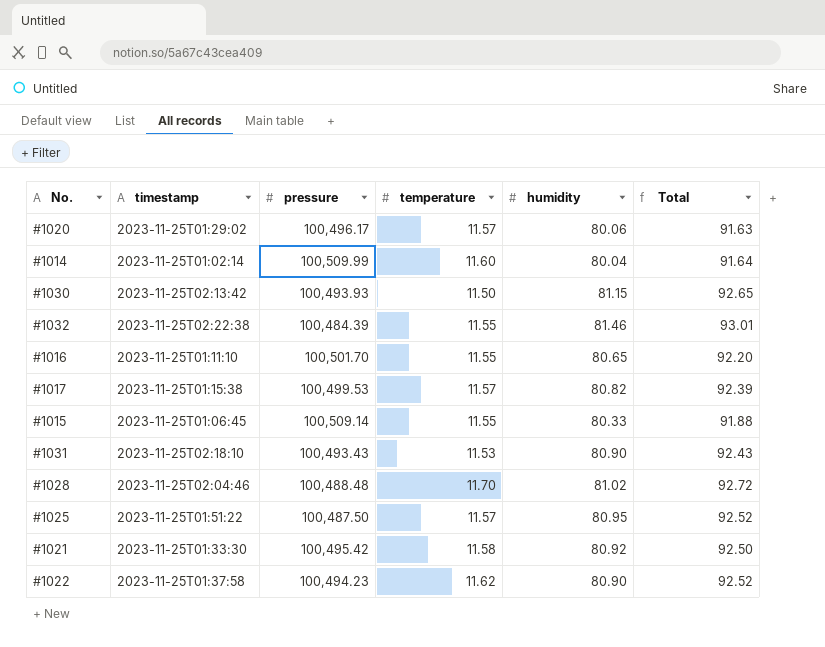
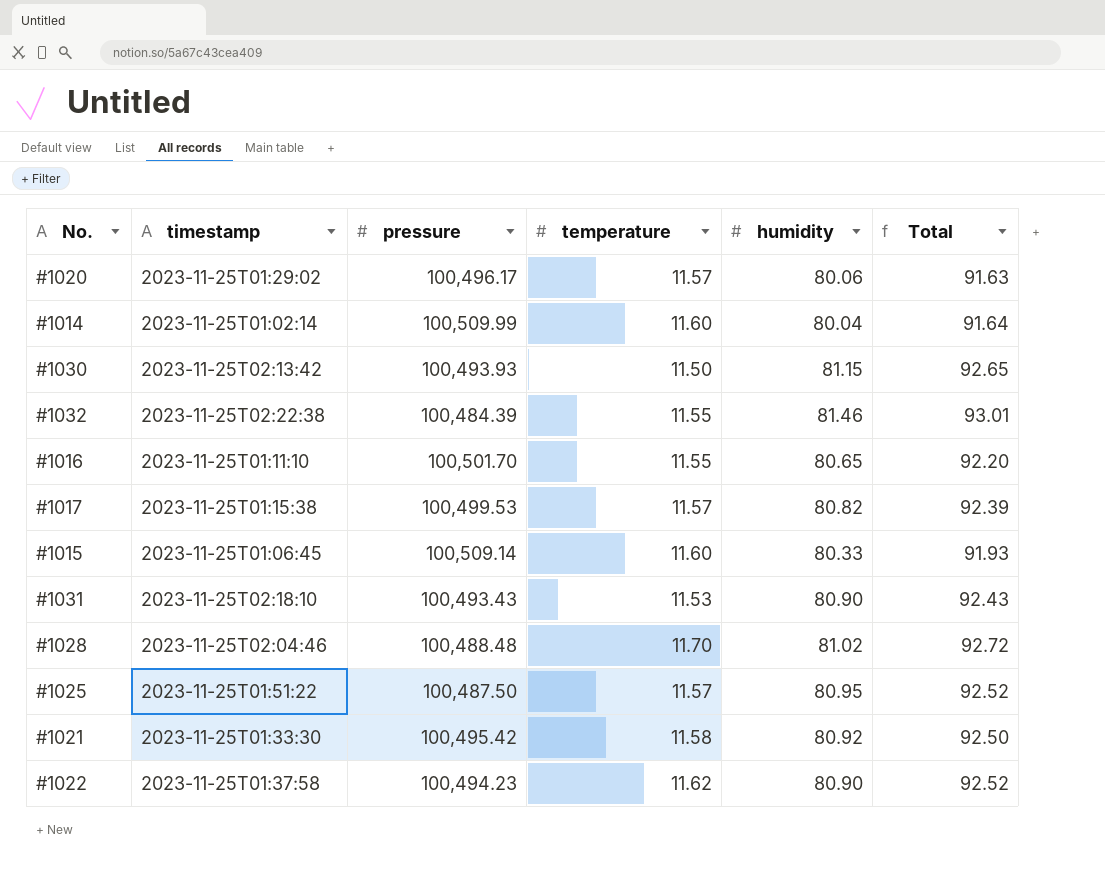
#1015 | temperature: 11.55 -> 11.60
#1015 | Total: 91.88 -> 91.93

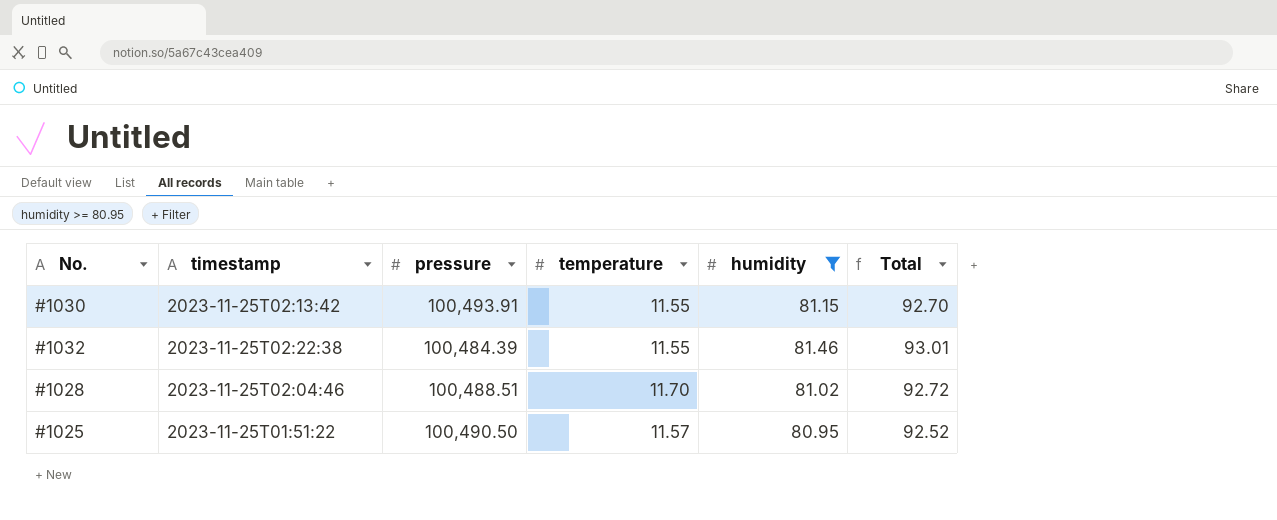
filter: none -> humidity >= 80.95
#1030 | pressure: 100,493.93 -> 100,493.91
#1030 | temperature: 11.50 -> 11.55
#1030 | Total: 92.65 -> 92.70
#1028 | pressure: 100,488.48 -> 100,488.51
#1025 | pressure: 100,487.50 -> 100,490.50

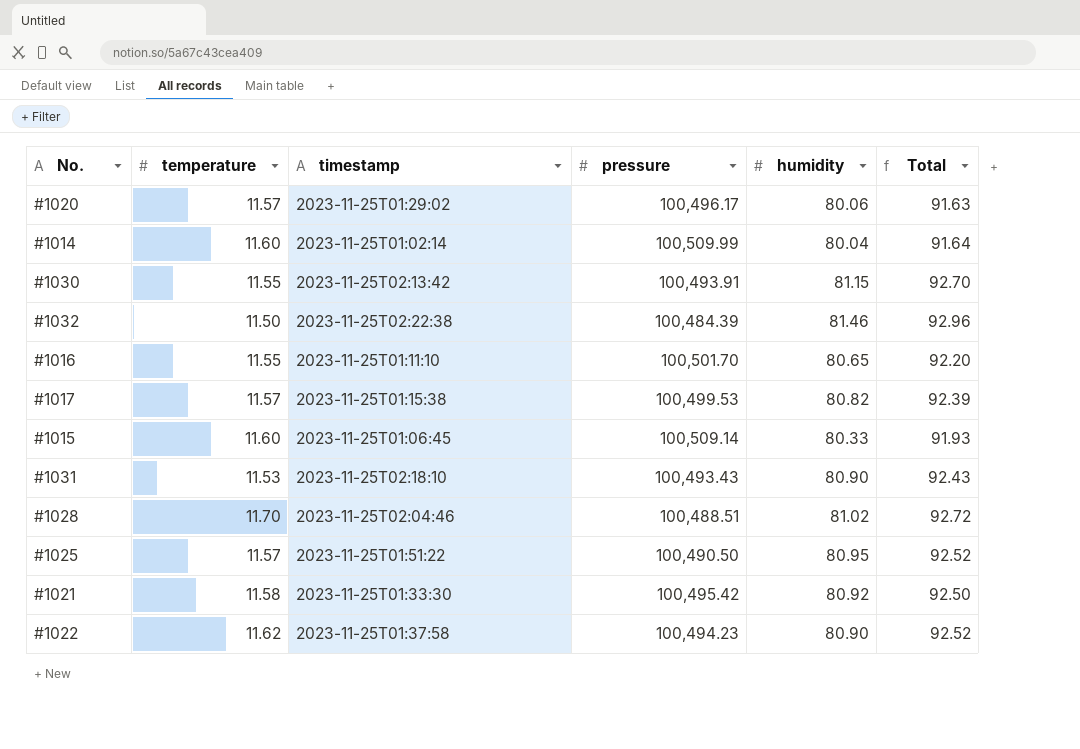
filter: humidity >= 80.95 -> none
column temperature | position: 4 -> 2
#1032 | temperature: 11.55 -> 11.50
#1032 | Total: 93.01 -> 92.96

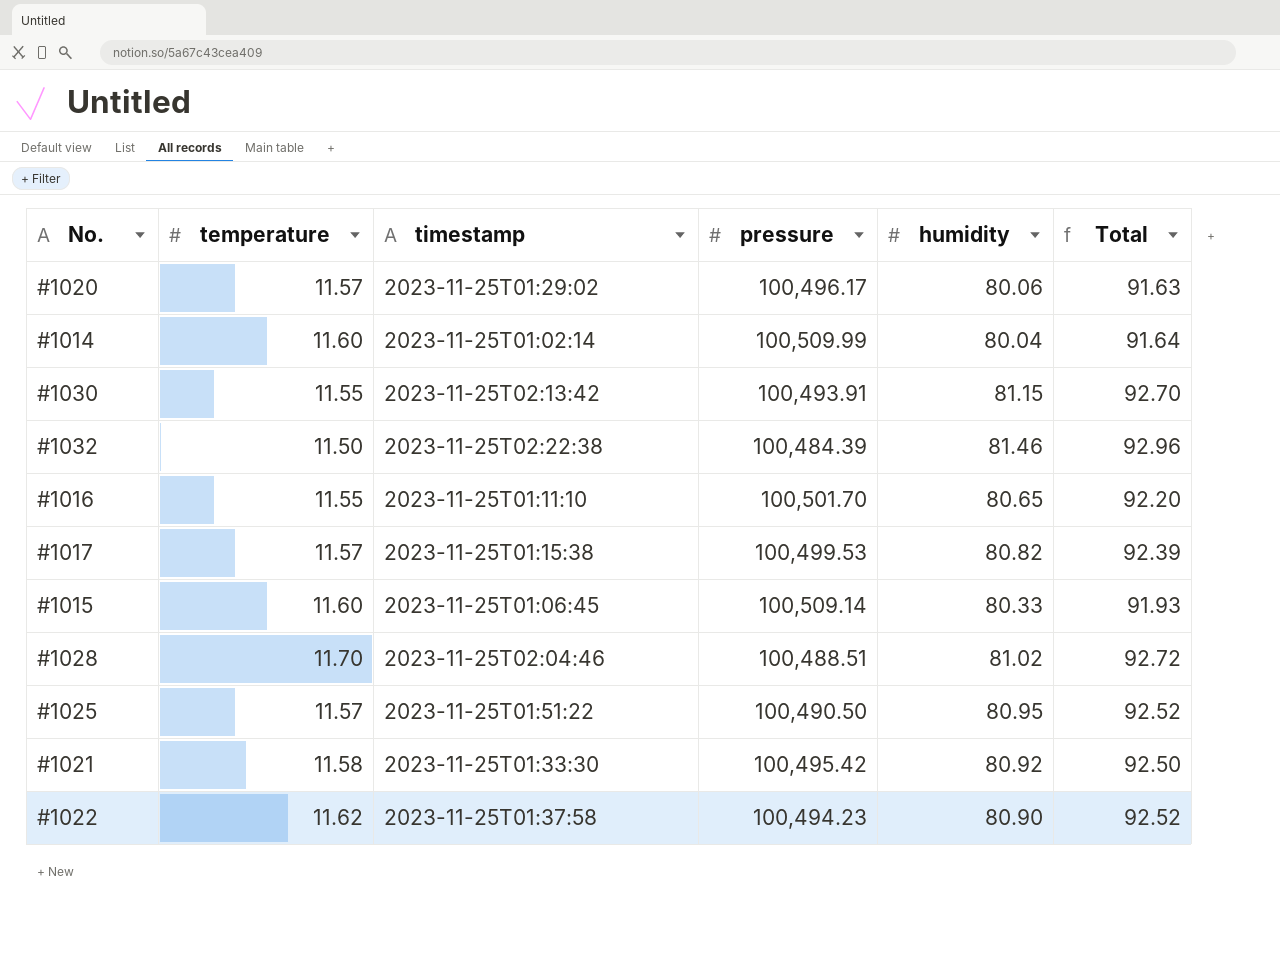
row #1031: 11.53 | 2023-11-25T02:18:10 | 100,493.43 | 80.90 | 92.43 -> none

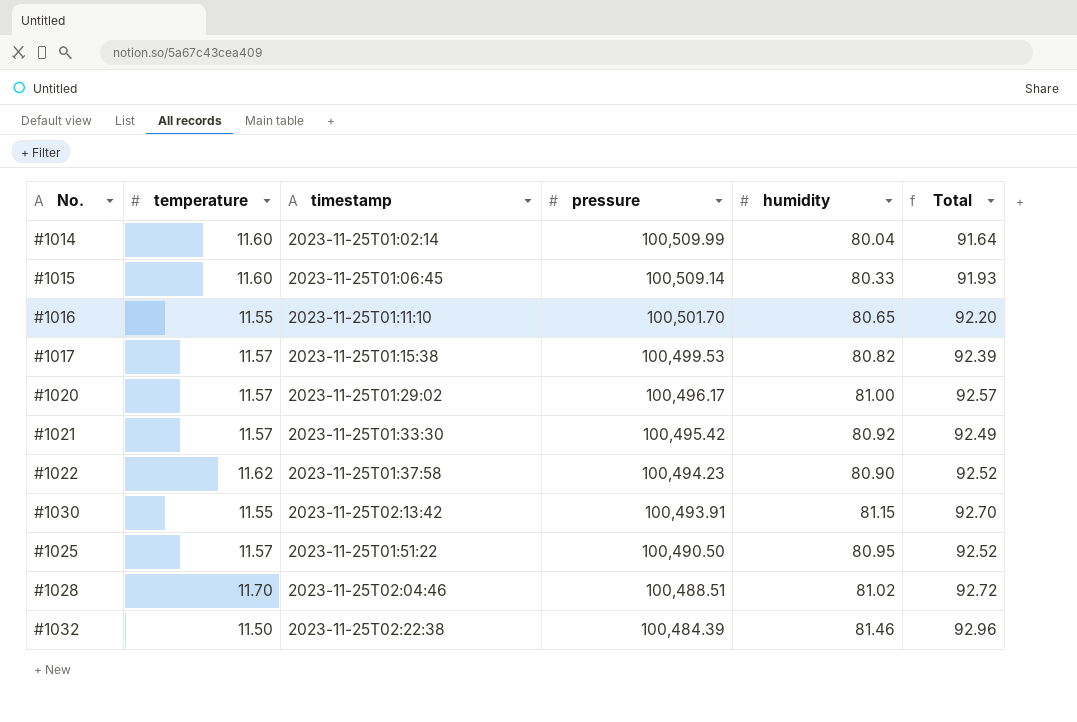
row order: none -> pressure descending
#1020 | humidity: 80.06 -> 81.00
#1020 | Total: 91.63 -> 92.57
#1021 | temperature: 11.58 -> 11.57
#1021 | Total: 92.50 -> 92.49

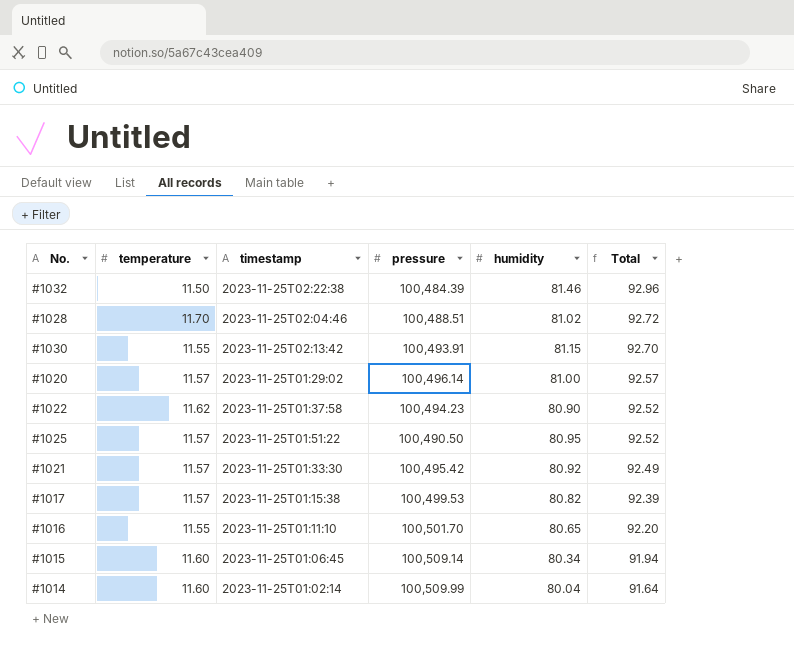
row order: pressure descending -> Total descending
#1020 | pressure: 100,496.17 -> 100,496.14
#1015 | humidity: 80.33 -> 80.34
#1015 | Total: 91.93 -> 91.94

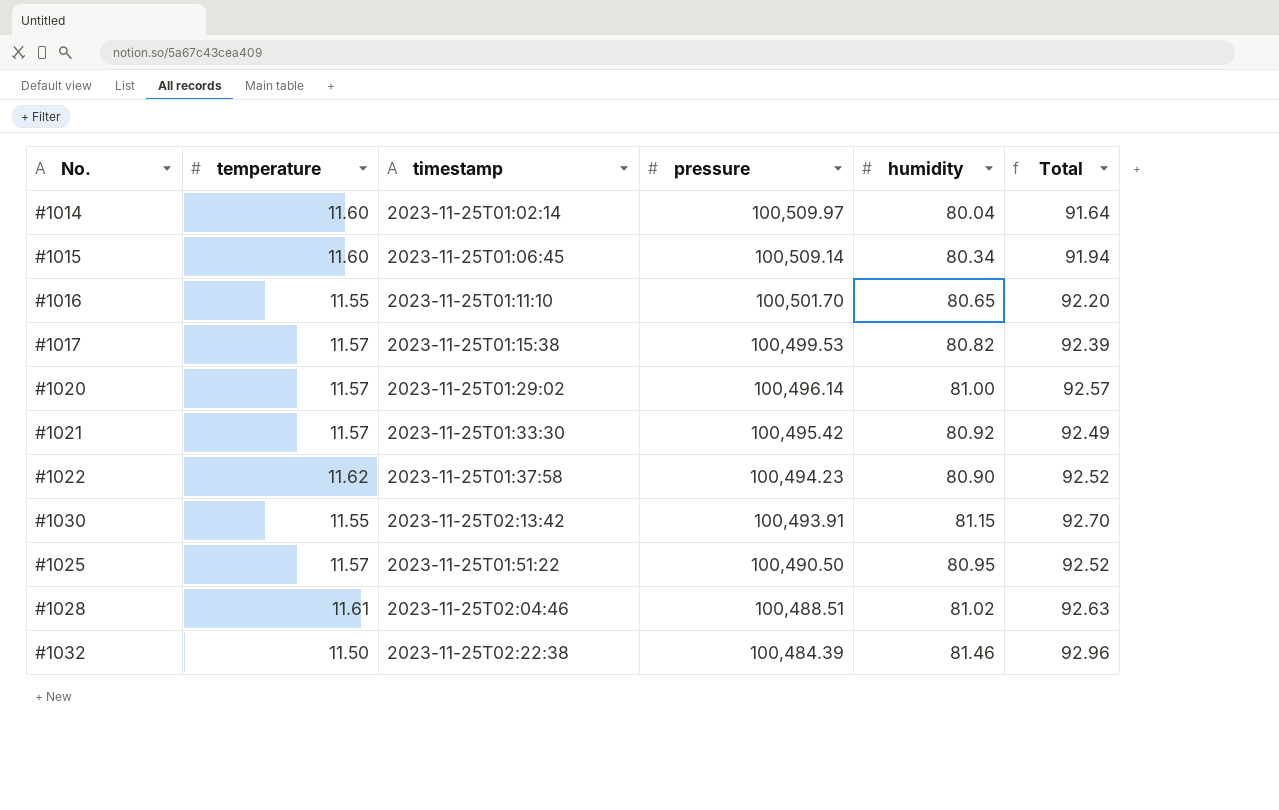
row order: Total descending -> pressure descending
#1014 | pressure: 100,509.99 -> 100,509.97
#1028 | temperature: 11.70 -> 11.61
#1028 | Total: 92.72 -> 92.63

